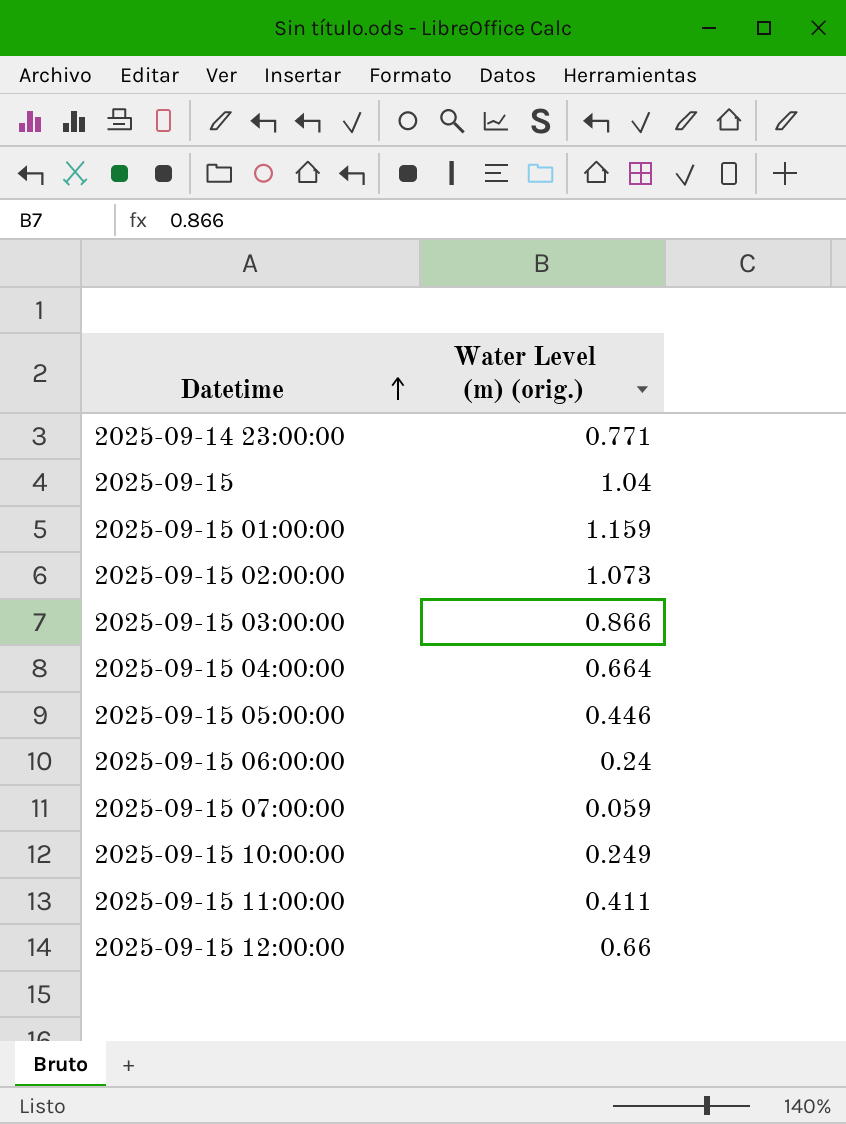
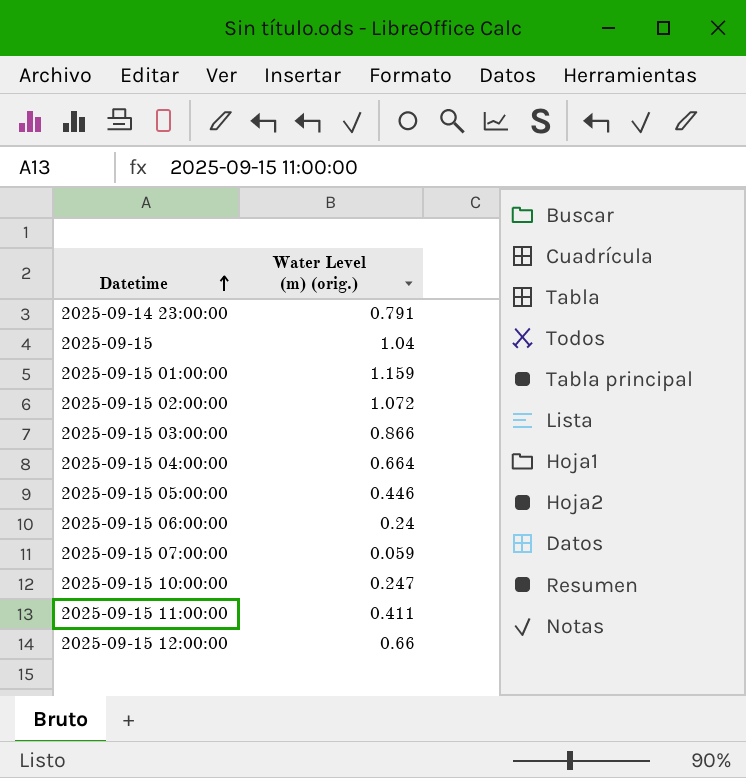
2025-09-14 23:00:00 | Water Level (m) (orig.): 0.771 -> 0.791
2025-09-15 02:00:00 | Water Level (m) (orig.): 1.073 -> 1.072
2025-09-15 10:00:00 | Water Level (m) (orig.): 0.249 -> 0.247

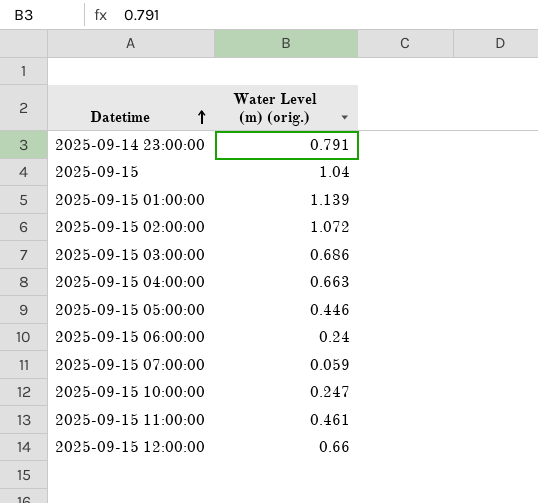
2025-09-15 01:00:00 | Water Level (m) (orig.): 1.159 -> 1.139
2025-09-15 03:00:00 | Water Level (m) (orig.): 0.866 -> 0.686
2025-09-15 04:00:00 | Water Level (m) (orig.): 0.664 -> 0.663
2025-09-15 11:00:00 | Water Level (m) (orig.): 0.411 -> 0.461

